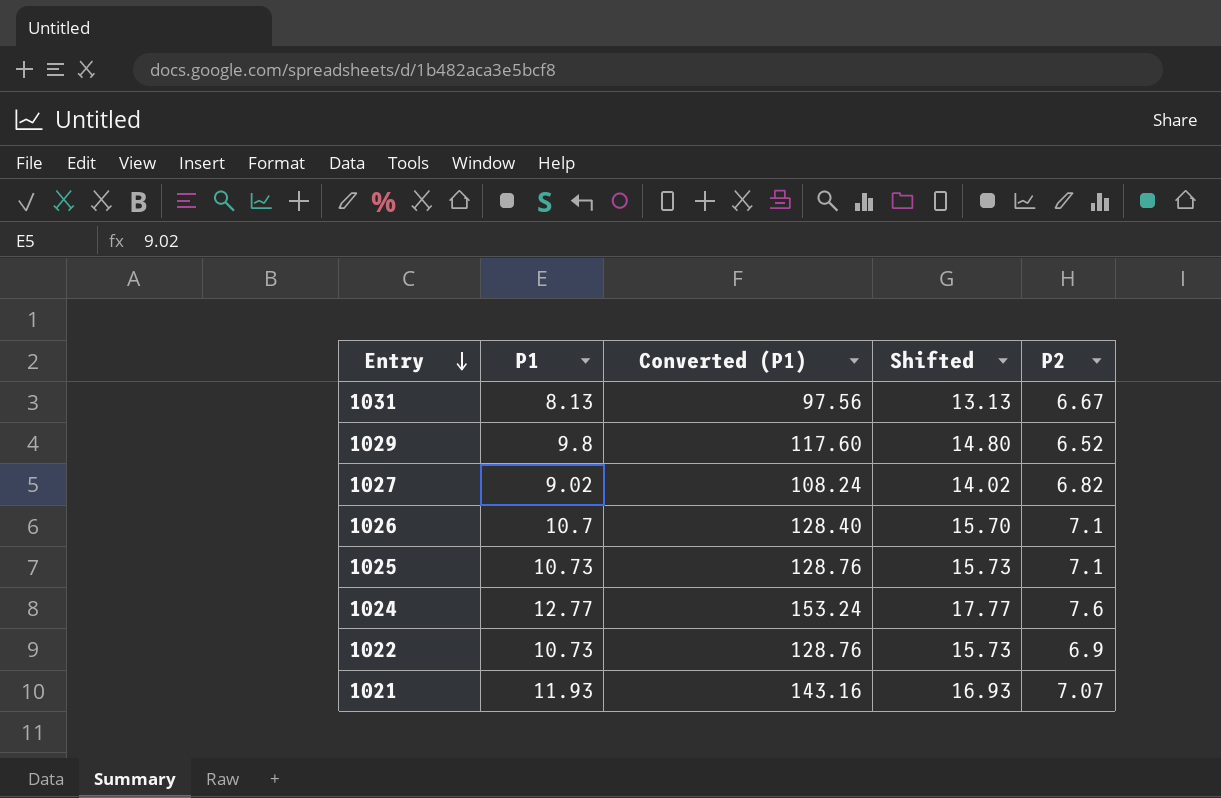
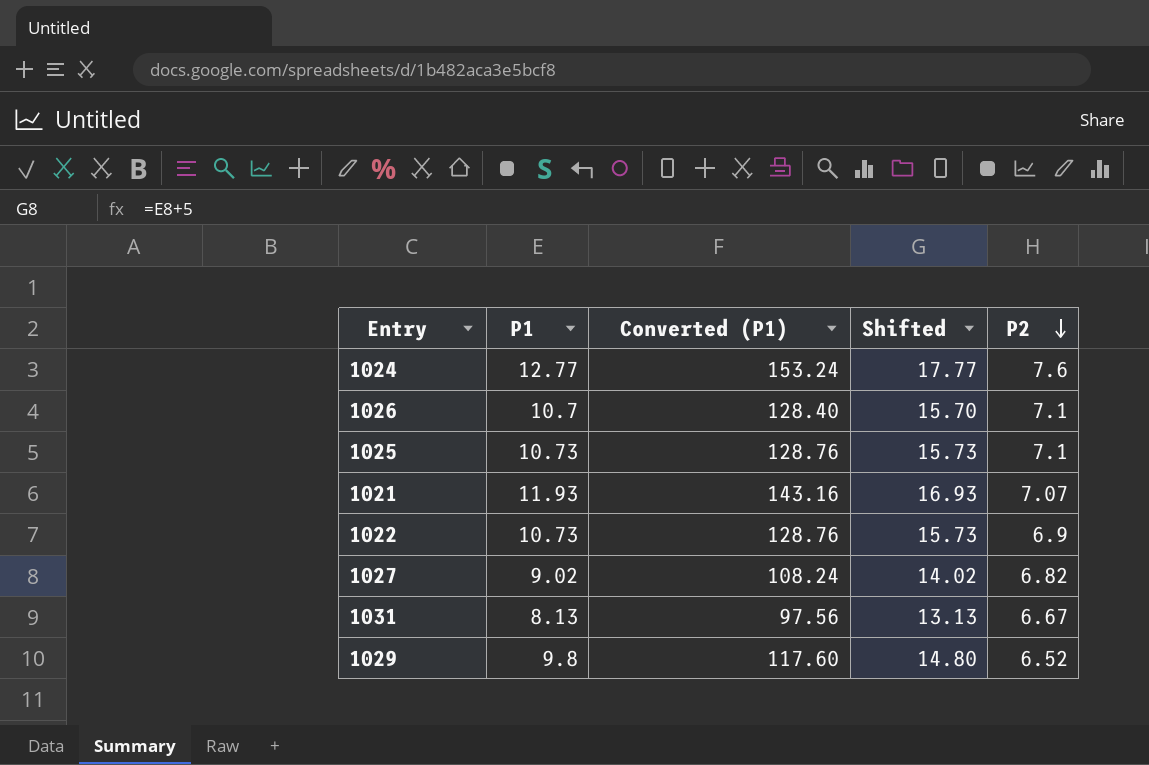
row order: Entry descending -> P2 descending

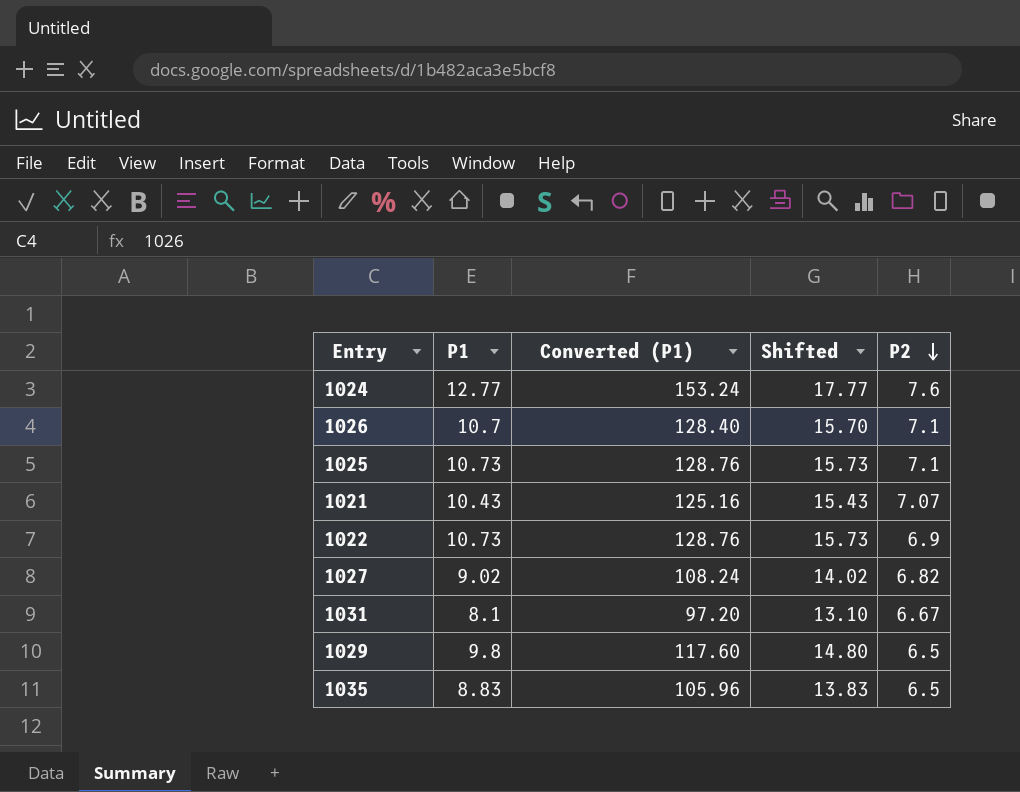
1021 | P1: 11.93 -> 10.43
1021 | Converted (P1): 143.16 -> 125.16
1021 | Shifted: 16.93 -> 15.43
1031 | P1: 8.13 -> 8.1
1031 | Converted (P1): 97.56 -> 97.20
1031 | Shifted: 13.13 -> 13.10
1029 | P2: 6.52 -> 6.5
row 1035: none -> 8.83 | 105.96 | 13.83 | 6.5

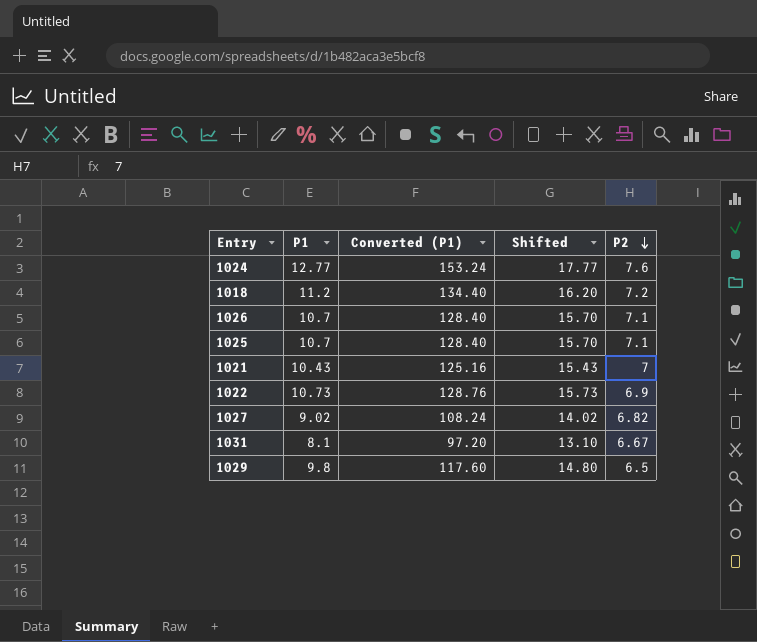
row 1035: 8.83 | 105.96 | 13.83 | 6.5 -> none
row 1018: none -> 11.2 | 134.40 | 16.20 | 7.2
1025 | P1: 10.73 -> 10.7
1025 | Converted (P1): 128.76 -> 128.40
1025 | Shifted: 15.73 -> 15.70
1021 | P2: 7.07 -> 7

